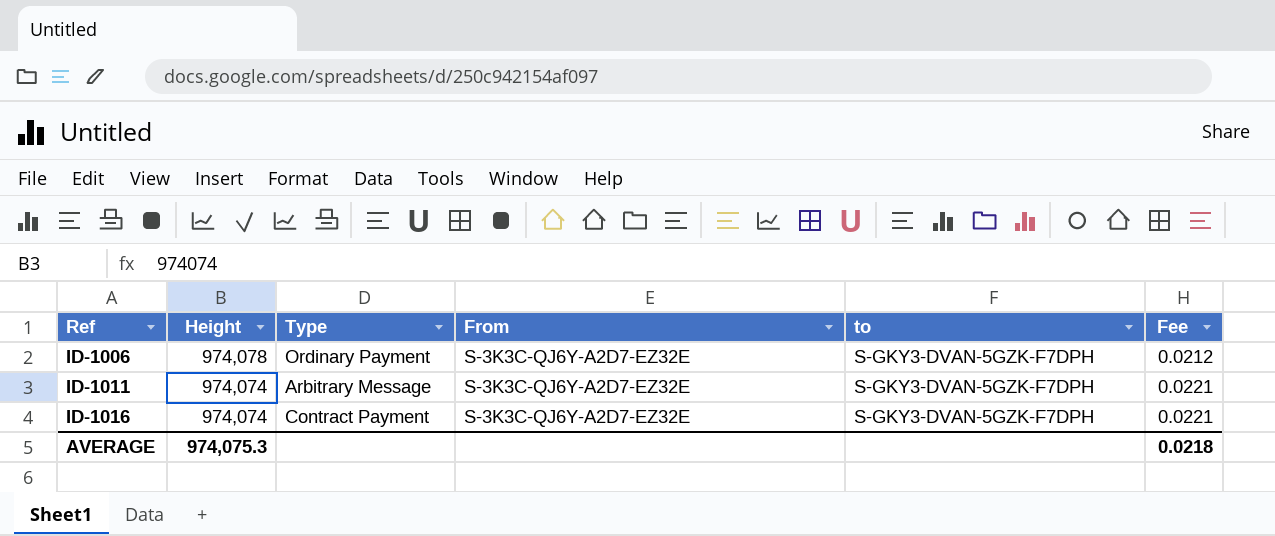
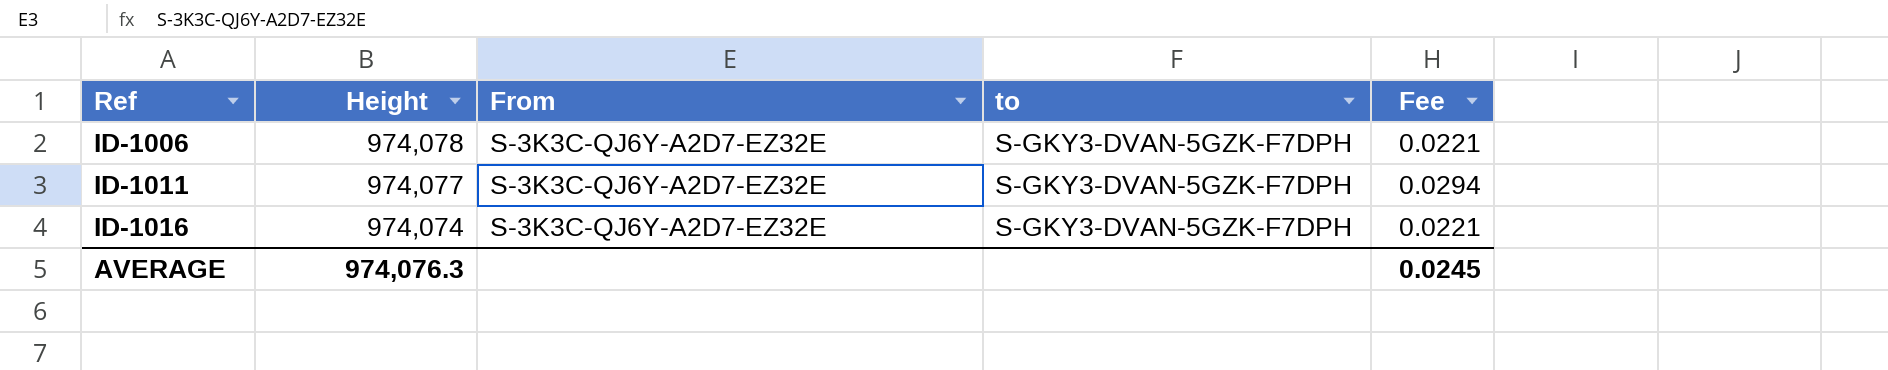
column Type | position: 3 -> none
ID-1006 | Fee: 0.0212 -> 0.0221
ID-1011 | Height: 974,074 -> 974,077
ID-1011 | Fee: 0.0221 -> 0.0294
AVERAGE | Height: 974,075.3 -> 974,076.3
AVERAGE | Fee: 0.0218 -> 0.0245

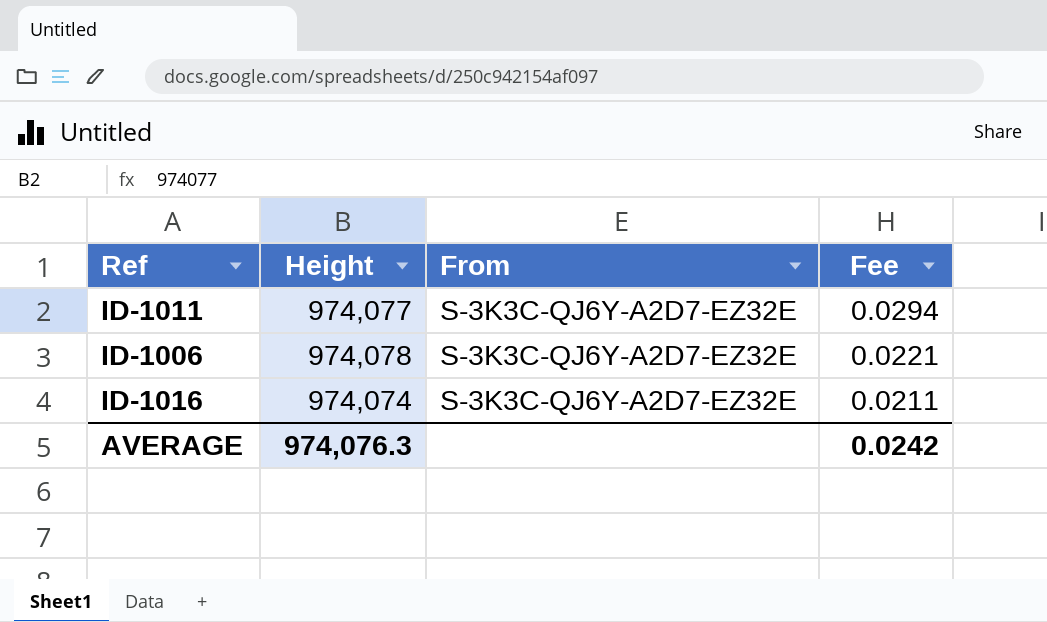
row order: Ref ascending -> Fee descending
column to | position: 4 -> none
ID-1016 | Fee: 0.0221 -> 0.0211
AVERAGE | Fee: 0.0245 -> 0.0242

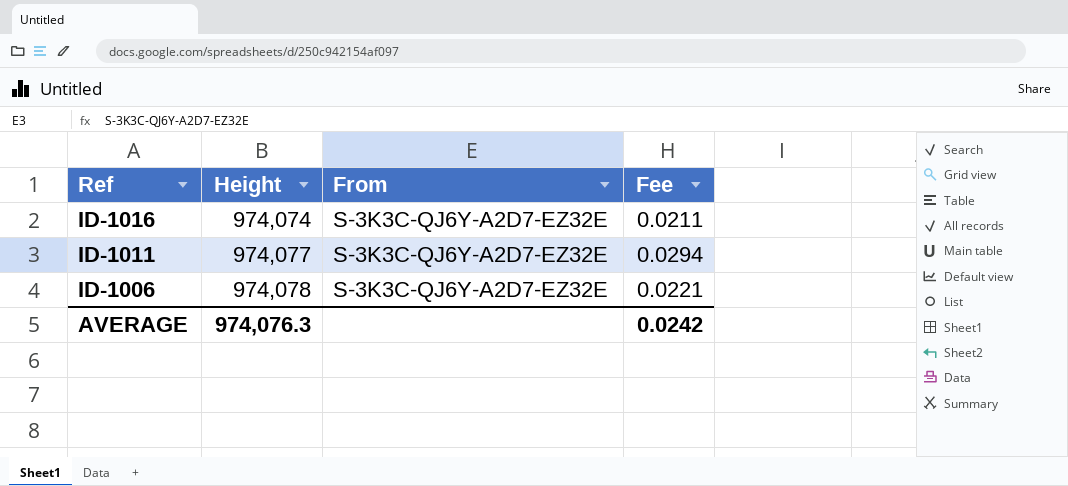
row order: Fee descending -> Ref descending

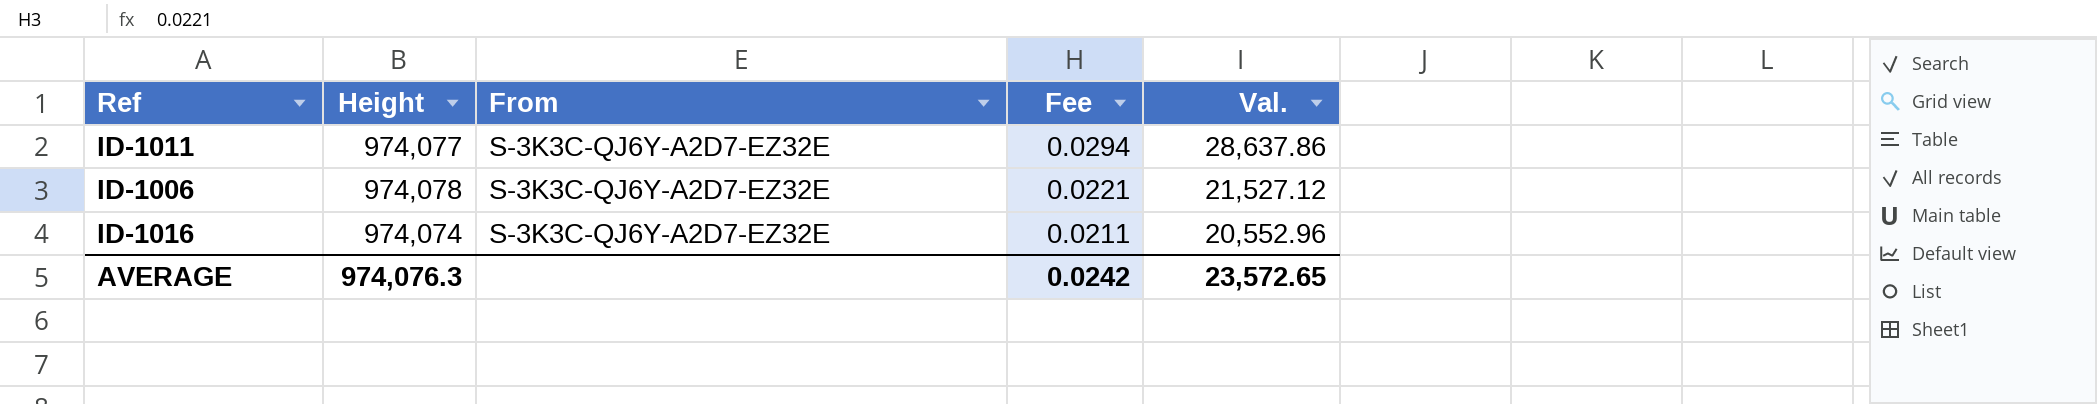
row order: Ref descending -> Fee descending
column Val. | formula: none -> [Height] * [Fee]

